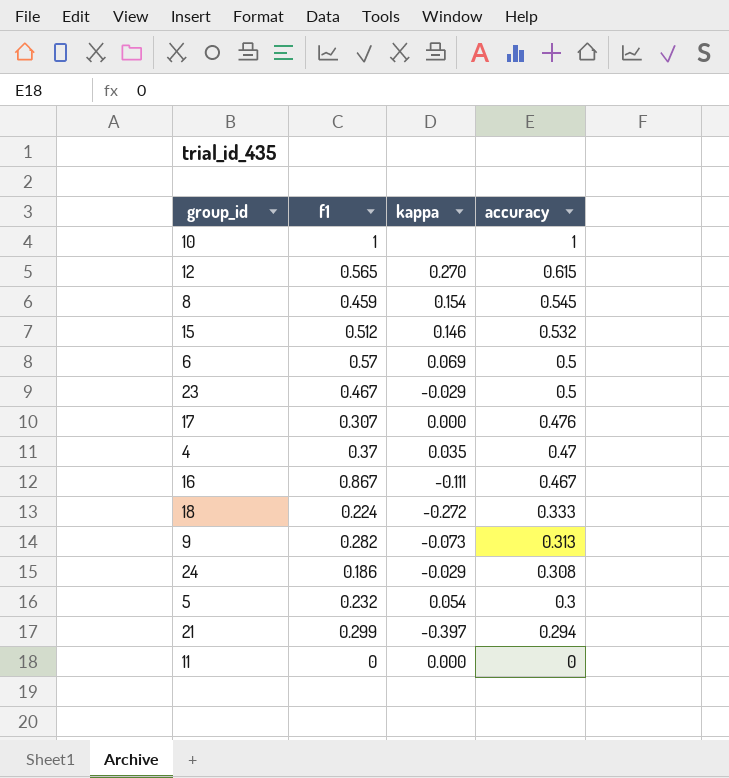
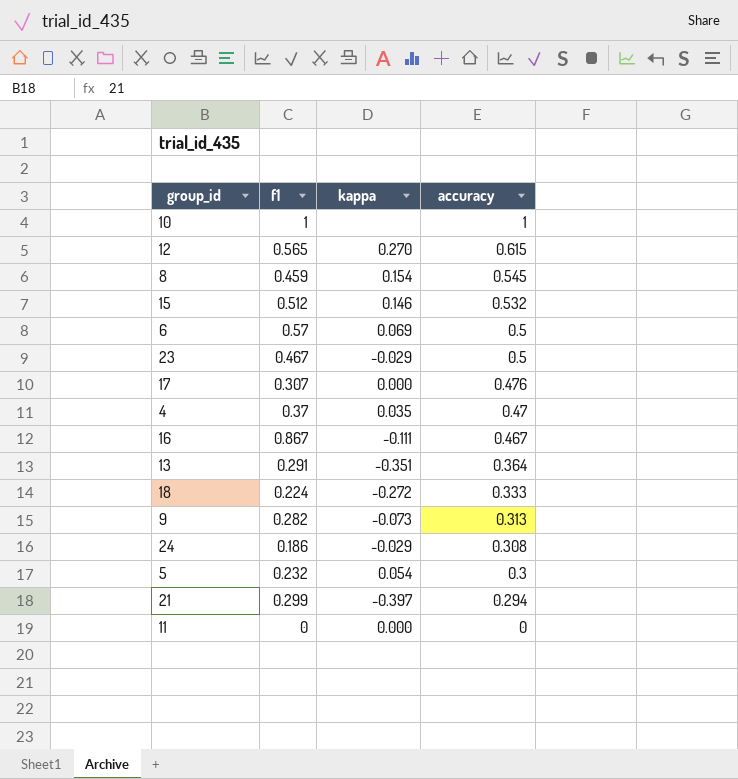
row 13: none -> 0.291 | -0.351 | 0.364

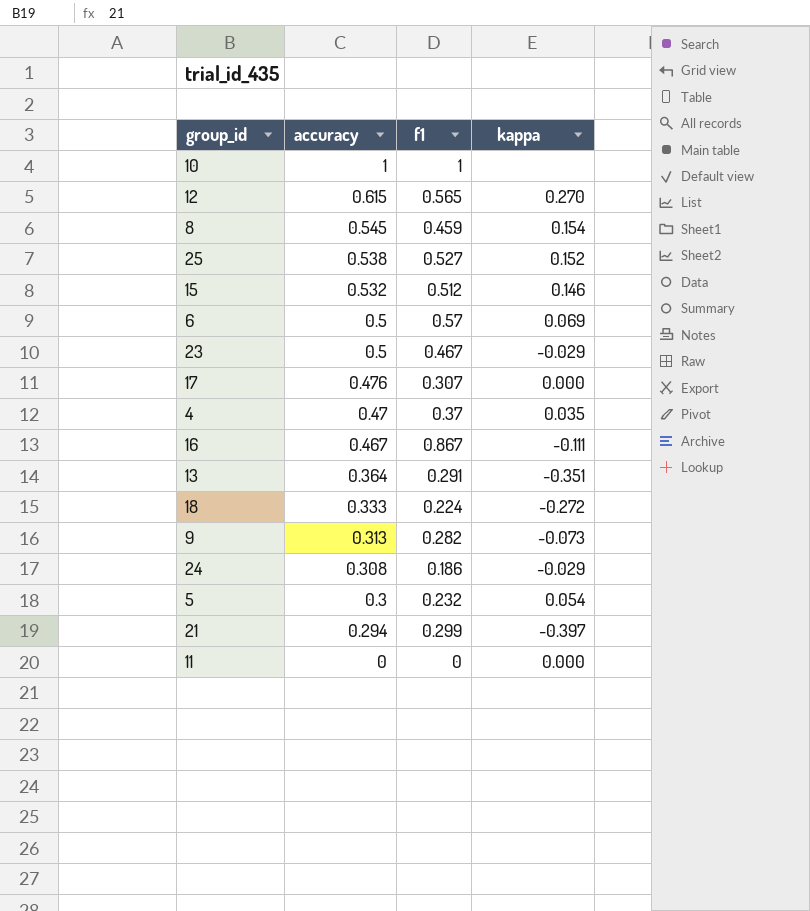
column accuracy | position: 4 -> 2
row 25: none -> 0.538 | 0.527 | 0.152

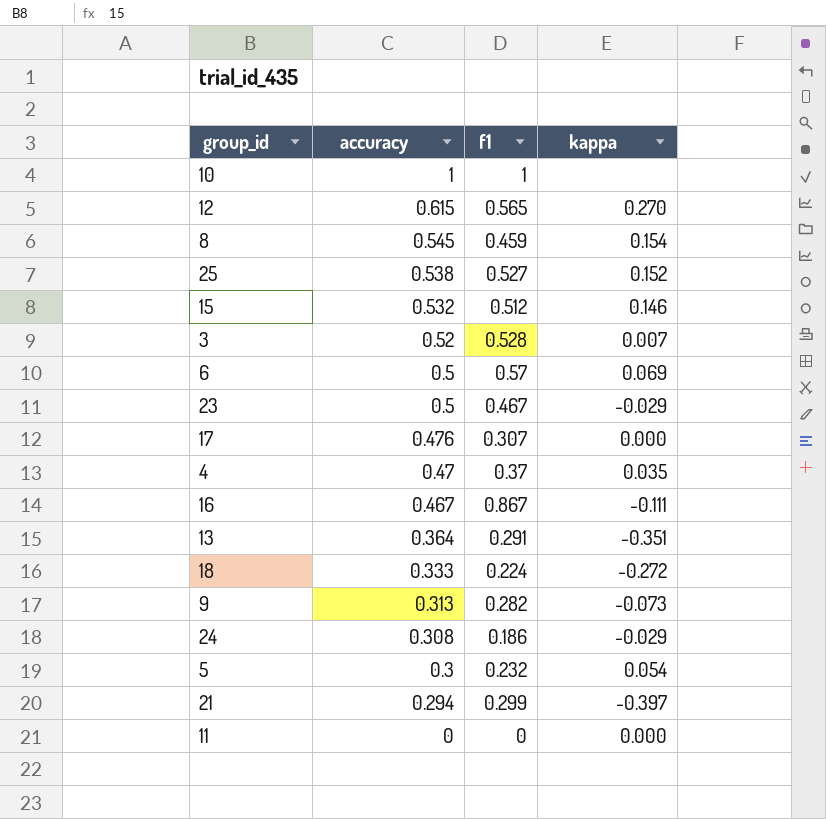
row 3: none -> 0.52 | 0.528 | 0.007

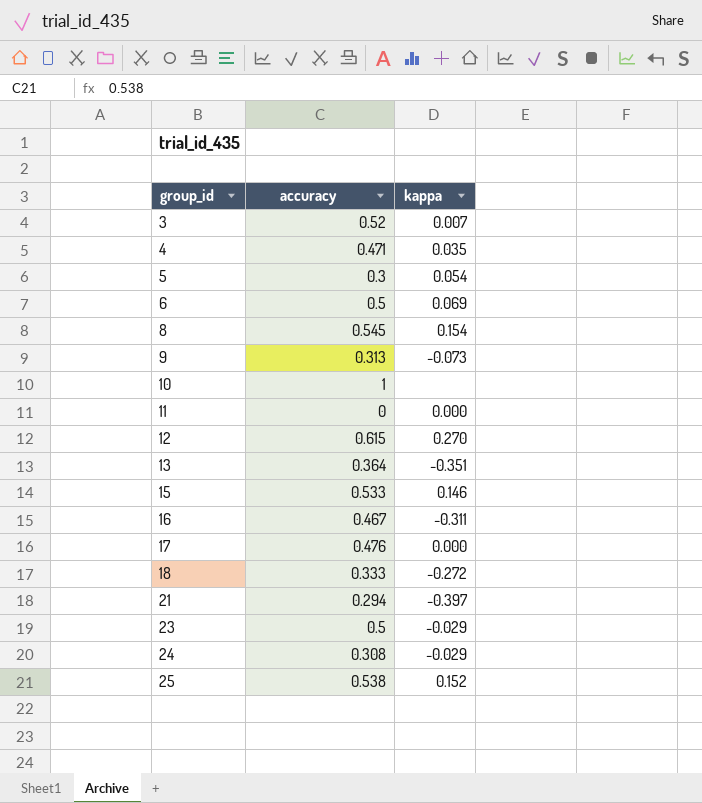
row order: accuracy descending -> group_id ascending
column f1 | position: 3 -> none
4 | accuracy: 0.47 -> 0.471
15 | accuracy: 0.532 -> 0.533
16 | kappa: -0.111 -> -0.311

